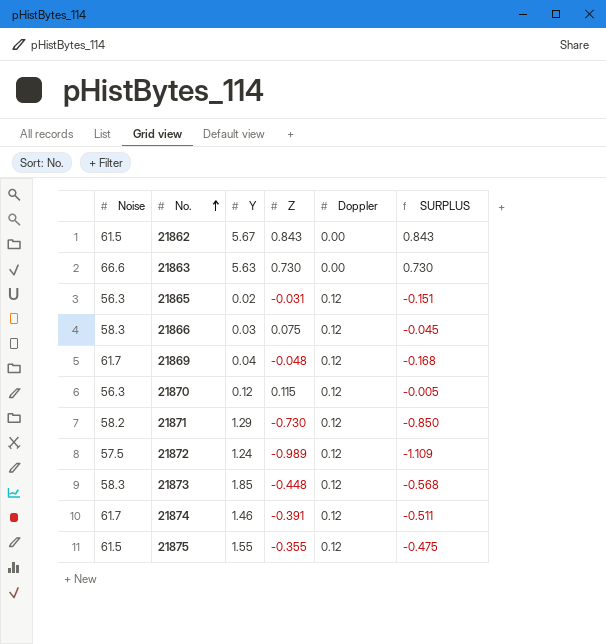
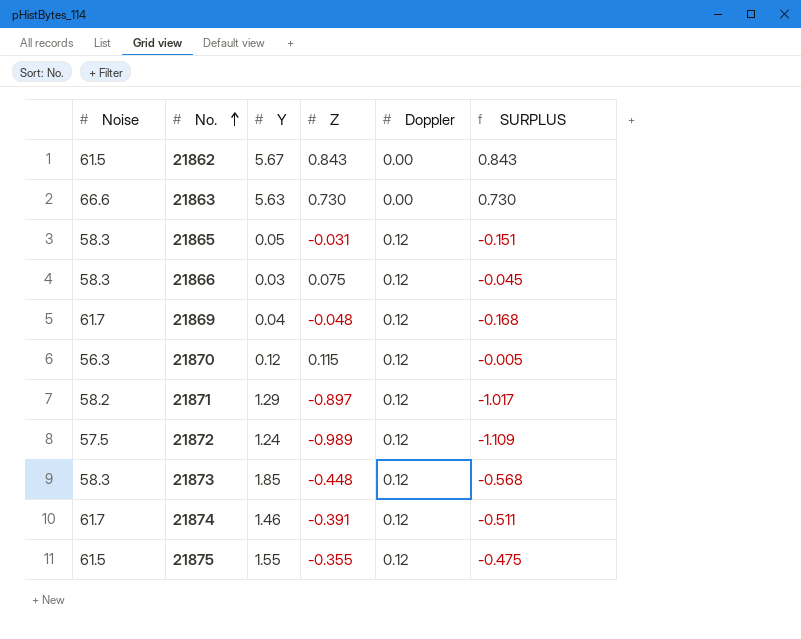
21865 | Noise: 56.3 -> 58.3
21865 | Y: 0.02 -> 0.05
21871 | Z: -0.730 -> -0.897
21871 | SURPLUS: -0.850 -> -1.017

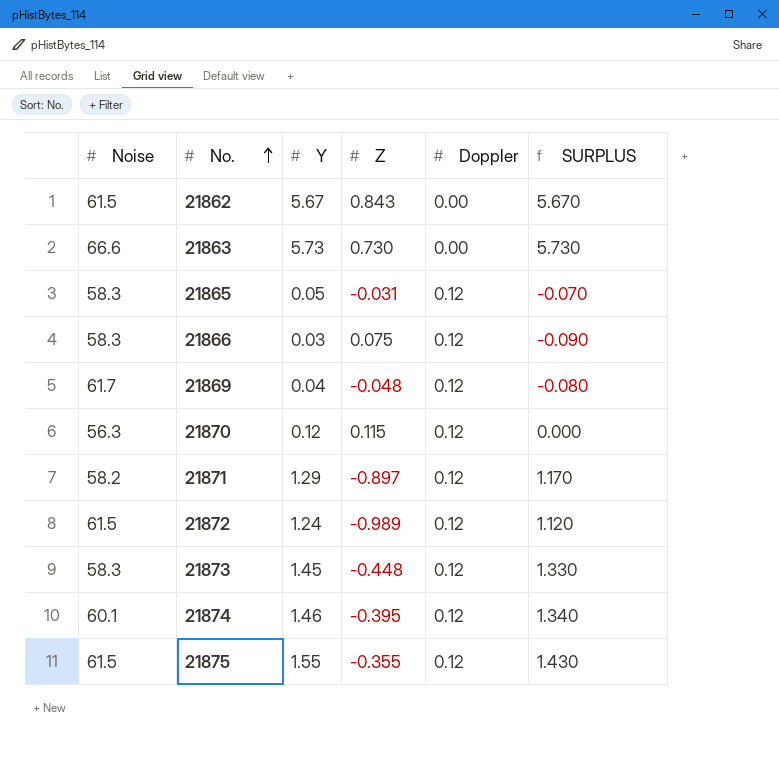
column SURPLUS | formula: [Z] - [Doppler] -> [Y] - [Doppler]
21863 | Y: 5.63 -> 5.73
21872 | Noise: 57.5 -> 61.5
21873 | Y: 1.85 -> 1.45
21874 | Noise: 61.7 -> 60.1
21874 | Z: -0.391 -> -0.395

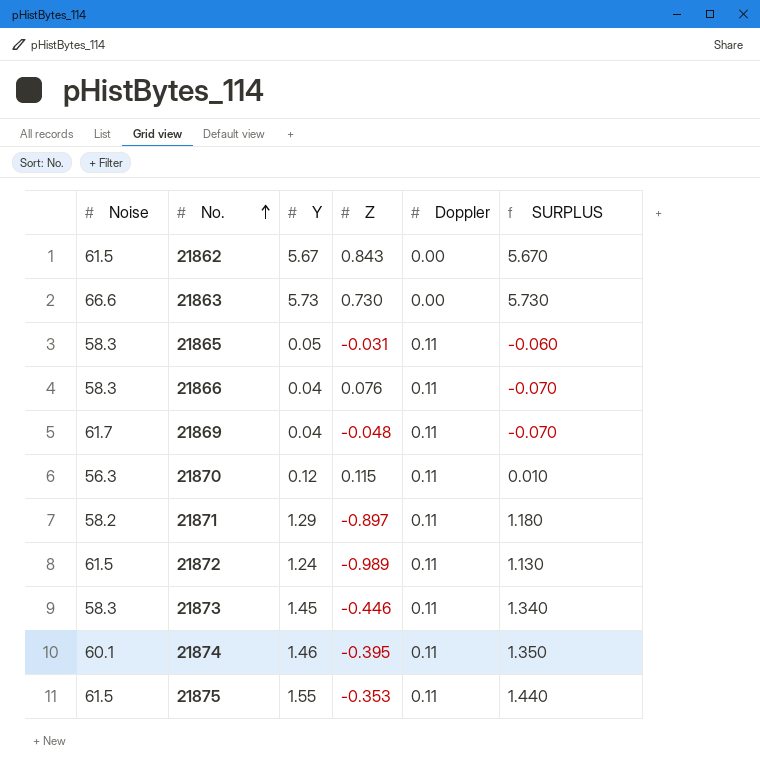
21865 | Doppler: 0.12 -> 0.11
21865 | SURPLUS: -0.070 -> -0.060
21866 | Y: 0.03 -> 0.04
21866 | Z: 0.075 -> 0.076
21866 | Doppler: 0.12 -> 0.11
21866 | SURPLUS: -0.090 -> -0.070
21869 | Doppler: 0.12 -> 0.11
21869 | SURPLUS: -0.080 -> -0.070
21870 | Doppler: 0.12 -> 0.11
21870 | SURPLUS: 0.000 -> 0.010
21871 | Doppler: 0.12 -> 0.11
21871 | SURPLUS: 1.170 -> 1.180
21872 | Doppler: 0.12 -> 0.11
21872 | SURPLUS: 1.120 -> 1.130
21873 | Z: -0.448 -> -0.446
21873 | Doppler: 0.12 -> 0.11
21873 | SURPLUS: 1.330 -> 1.340
21874 | Doppler: 0.12 -> 0.11
21874 | SURPLUS: 1.340 -> 1.350
21875 | Z: -0.355 -> -0.353
21875 | Doppler: 0.12 -> 0.11
21875 | SURPLUS: 1.430 -> 1.440

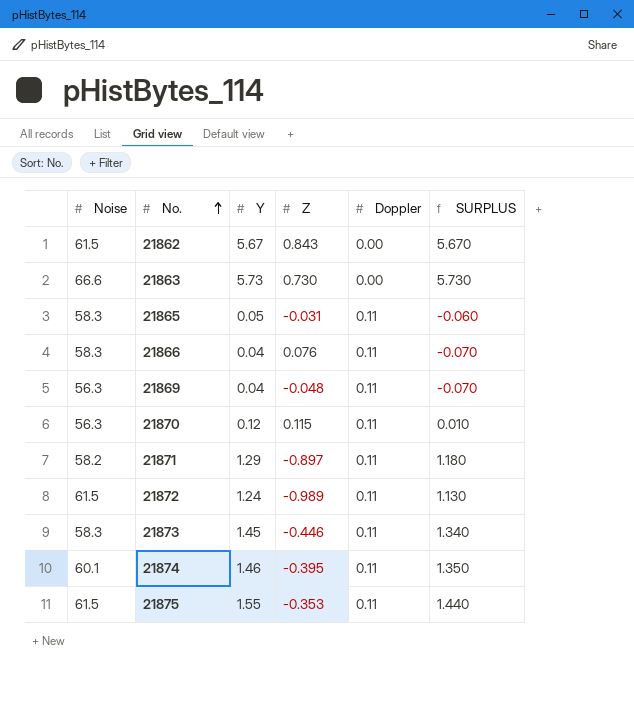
21869 | Noise: 61.7 -> 56.3

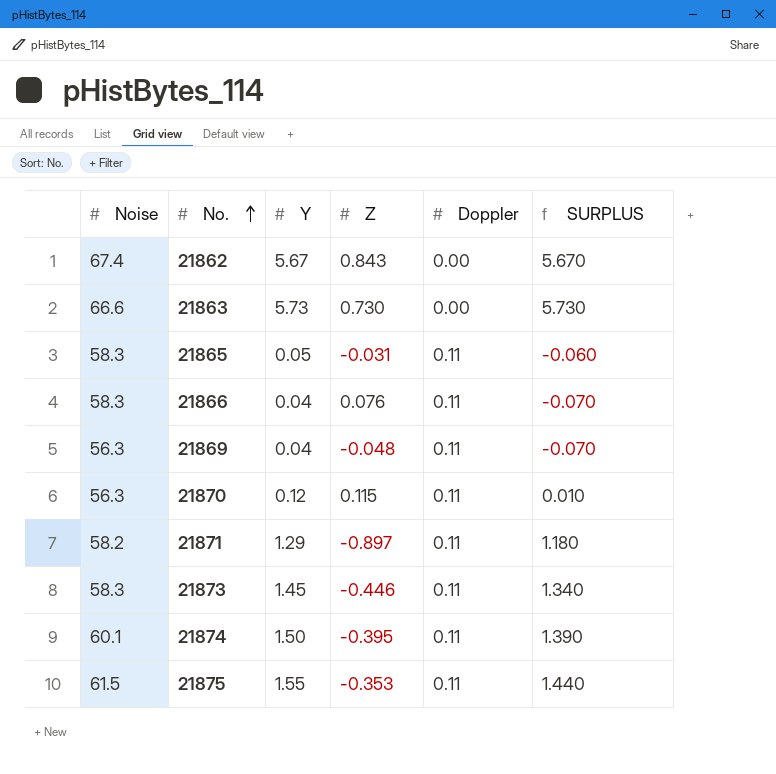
row 21872: 61.5 | 1.24 | -0.989 | 0.11 | 1.130 -> none
21862 | Noise: 61.5 -> 67.4
21874 | Y: 1.46 -> 1.50
21874 | SURPLUS: 1.350 -> 1.390

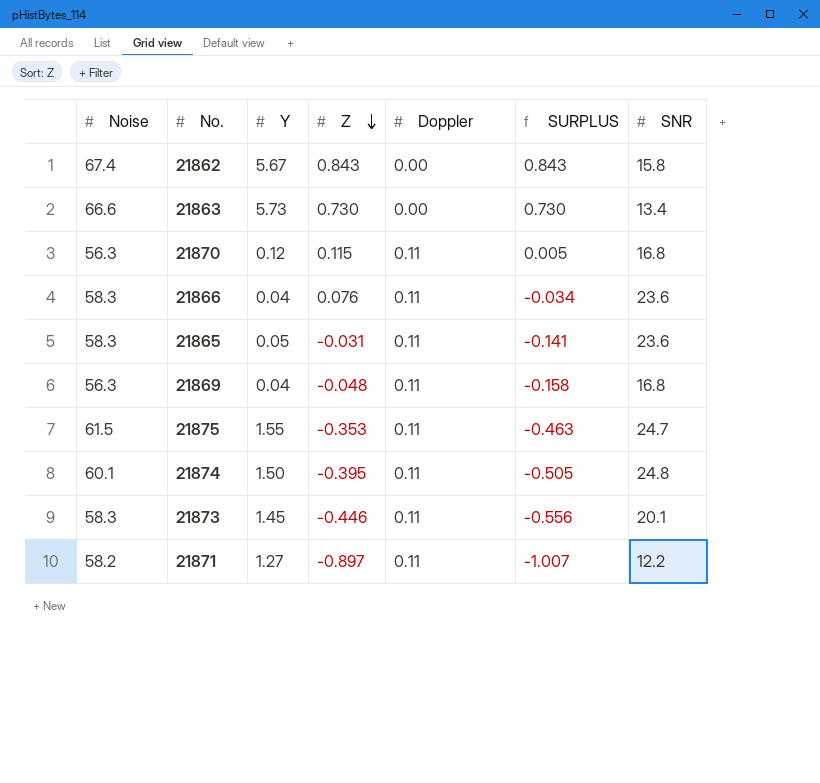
row order: No. ascending -> Z descending
column SURPLUS | formula: [Y] - [Doppler] -> [Z] - [Doppler]
column SNR | position: none -> 7
21871 | Y: 1.29 -> 1.27

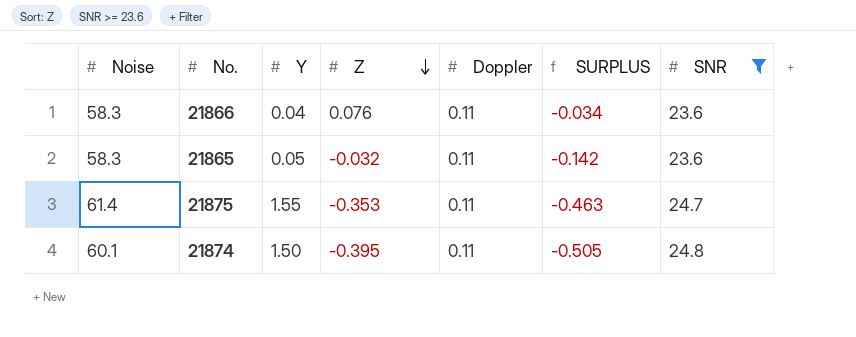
filter: none -> SNR >= 23.6
21865 | Z: -0.031 -> -0.032
21865 | SURPLUS: -0.141 -> -0.142
21875 | Noise: 61.5 -> 61.4

